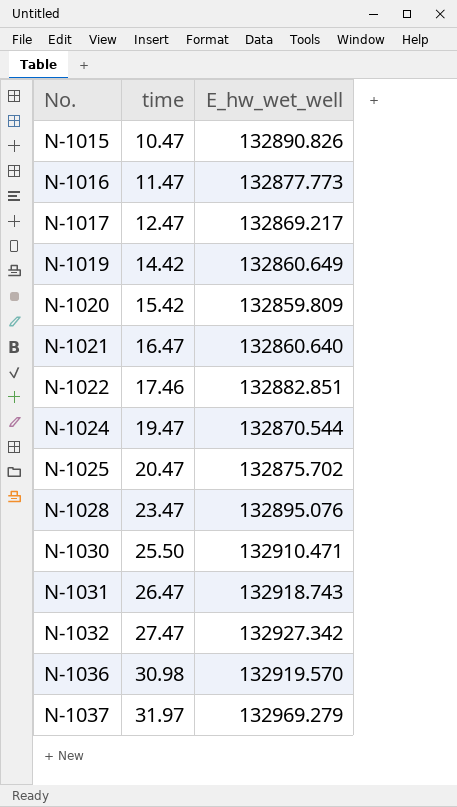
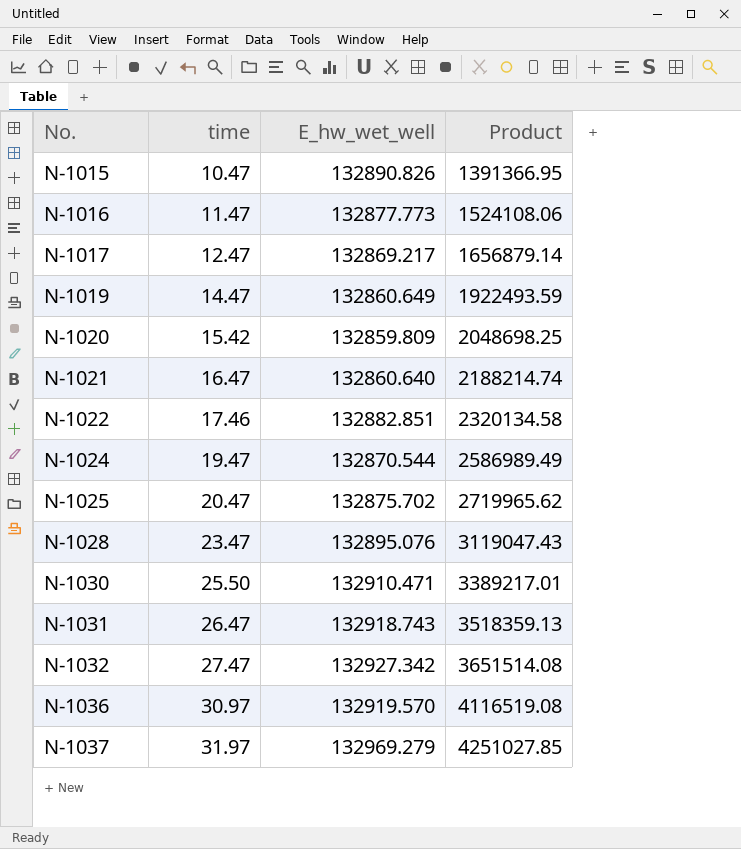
column Product | formula: none -> [time] * [E_hw_wet_well]
N-1019 | time: 14.42 -> 14.47
N-1036 | time: 30.98 -> 30.97

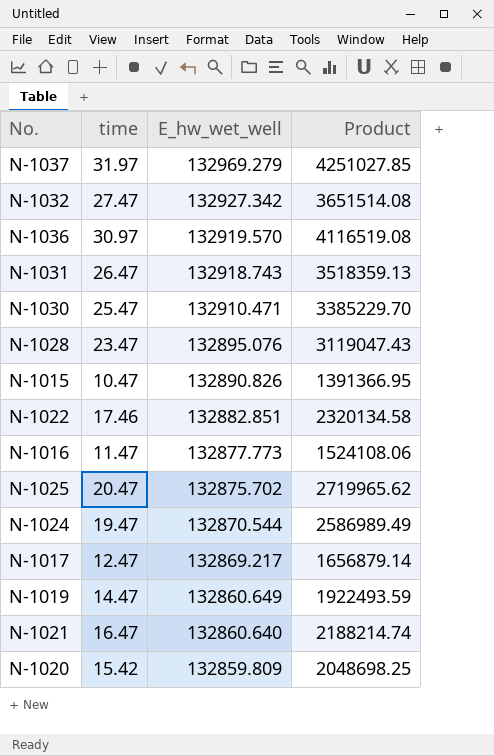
row order: No. ascending -> E_hw_wet_well descending
N-1030 | time: 25.50 -> 25.47
N-1030 | Product: 3389217.01 -> 3385229.70

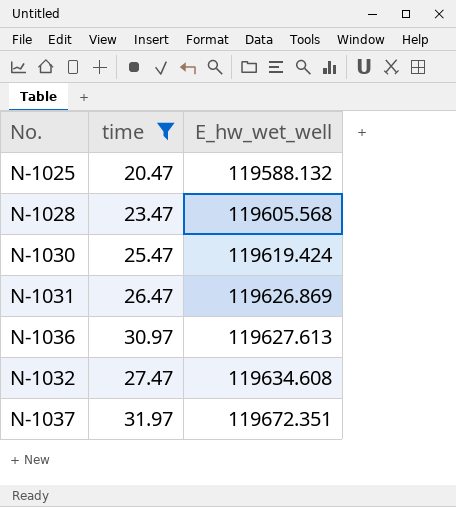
filter: none -> time >= 20.47
row order: E_hw_wet_well descending -> E_hw_wet_well ascending
column Product | formula: [time] * [E_hw_wet_well] -> none
N-1025 | E_hw_wet_well: 132875.702 -> 119588.132
N-1028 | E_hw_wet_well: 132895.076 -> 119605.568
N-1030 | E_hw_wet_well: 132910.471 -> 119619.424
N-1031 | E_hw_wet_well: 132918.743 -> 119626.869
N-1036 | E_hw_wet_well: 132919.570 -> 119627.613
N-1032 | E_hw_wet_well: 132927.342 -> 119634.608
N-1037 | E_hw_wet_well: 132969.279 -> 119672.351

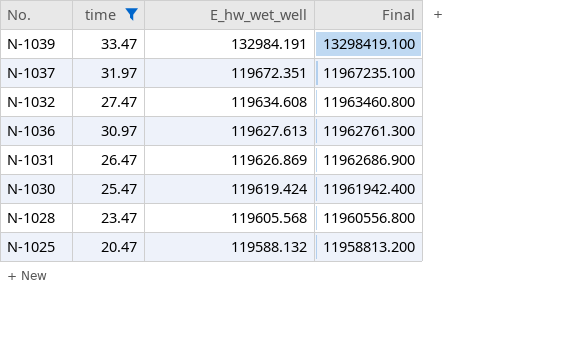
row order: E_hw_wet_well ascending -> E_hw_wet_well descending
column Final | formula: none -> [E_hw_wet_well] * 100
row N-1039: none -> 33.47 | 132984.191 | 13298419.100

